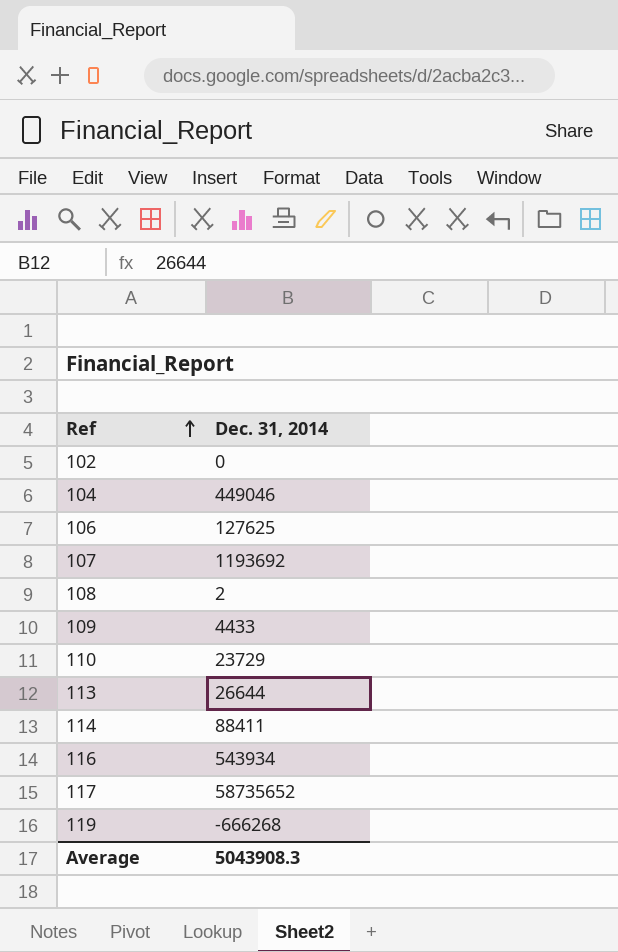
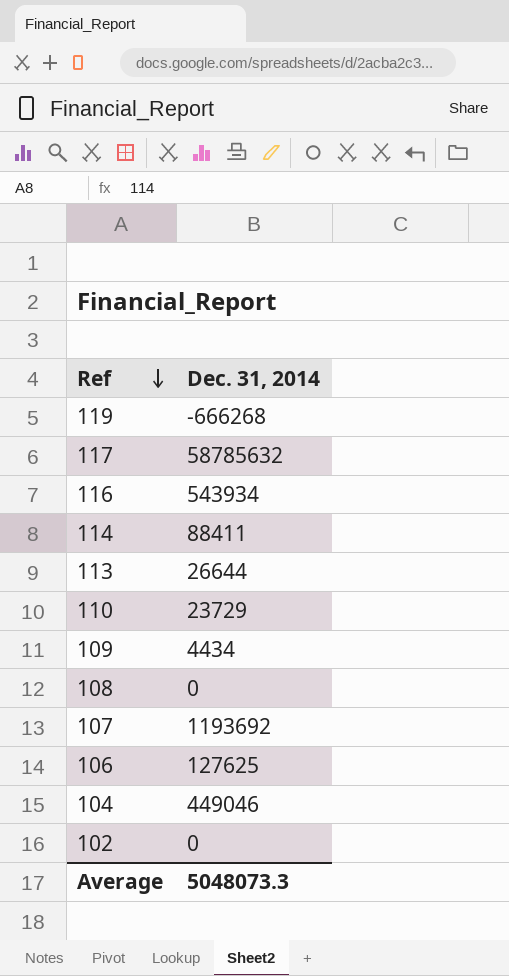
row order: Ref ascending -> Ref descending
117 | Dec. 31, 2014: 58735652 -> 58785632
109 | Dec. 31, 2014: 4433 -> 4434
108 | Dec. 31, 2014: 2 -> 0
Average | Dec. 31, 2014: 5043908.3 -> 5048073.3

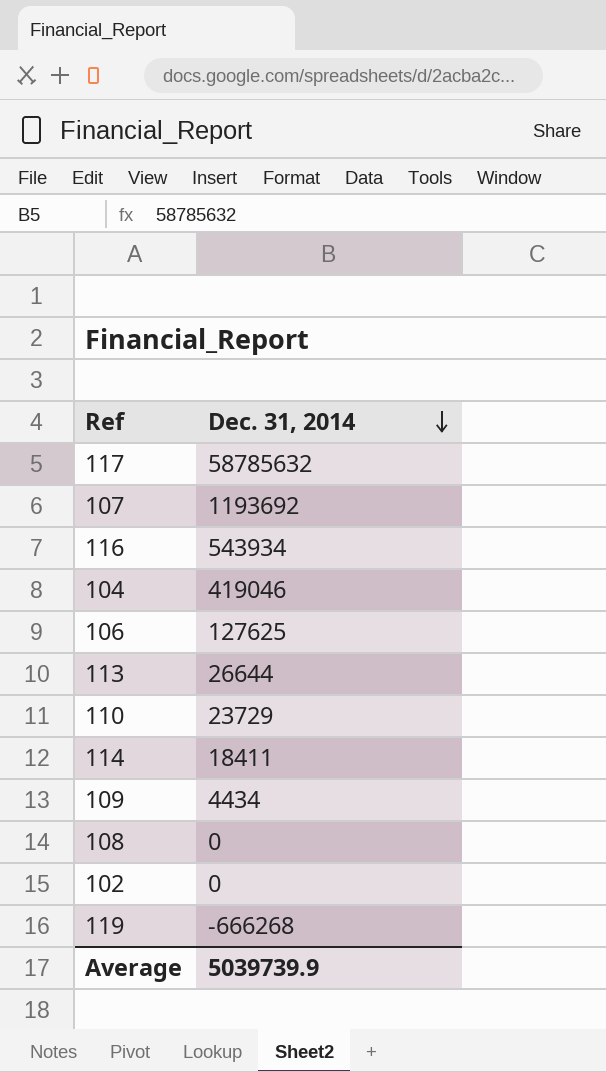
row order: Ref descending -> Dec. 31, 2014 descending
104 | Dec. 31, 2014: 449046 -> 419046
114 | Dec. 31, 2014: 88411 -> 18411
Average | Dec. 31, 2014: 5048073.3 -> 5039739.9

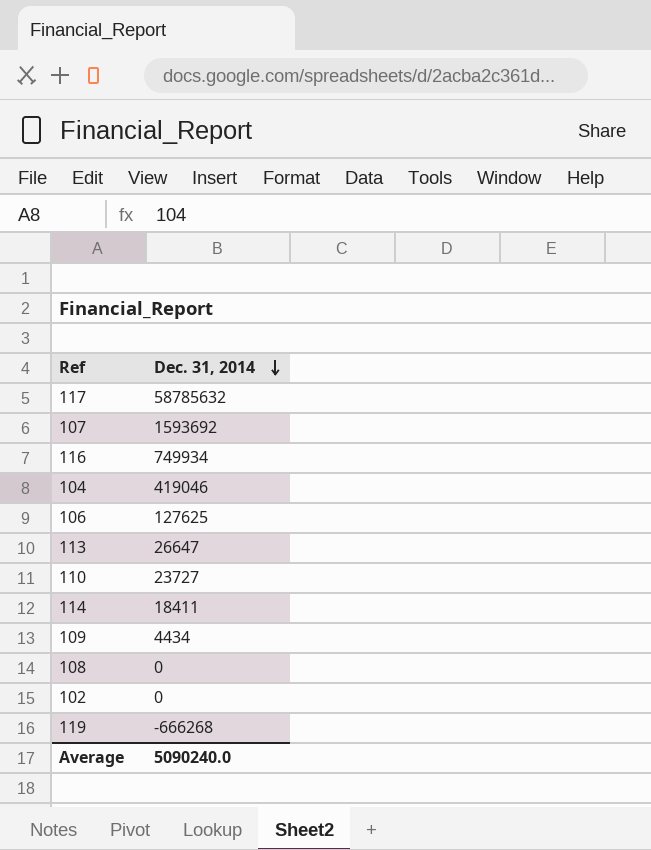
107 | Dec. 31, 2014: 1193692 -> 1593692
116 | Dec. 31, 2014: 543934 -> 749934
113 | Dec. 31, 2014: 26644 -> 26647
110 | Dec. 31, 2014: 23729 -> 23727
Average | Dec. 31, 2014: 5039739.9 -> 5090240.0

